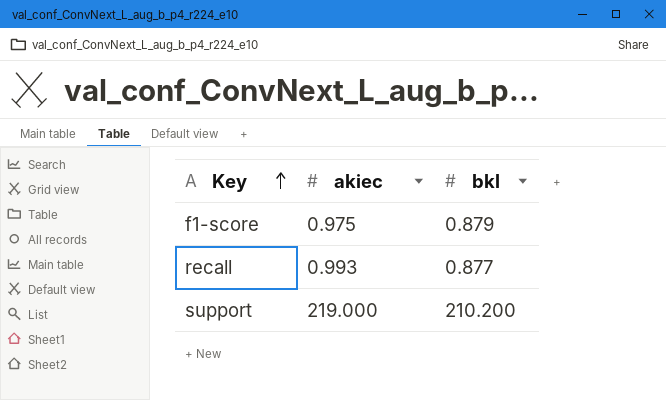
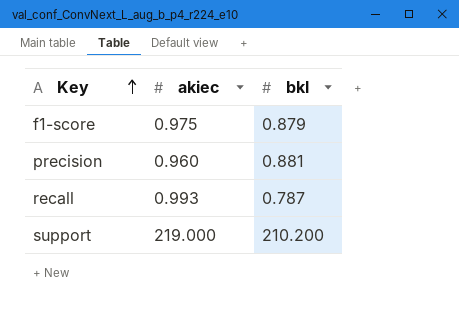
row precision: none -> 0.960 | 0.881
recall | bkl: 0.877 -> 0.787

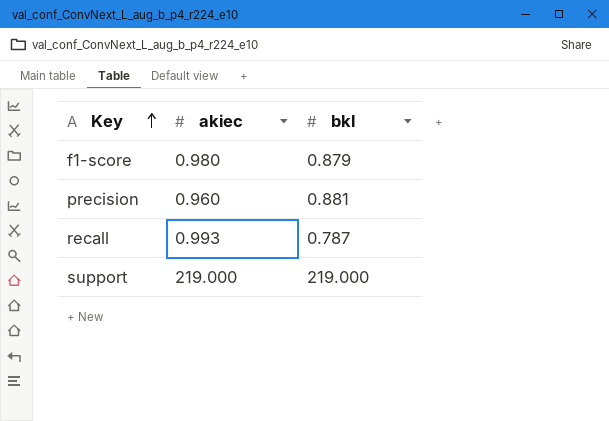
f1-score | akiec: 0.975 -> 0.980
support | bkl: 210.200 -> 219.000

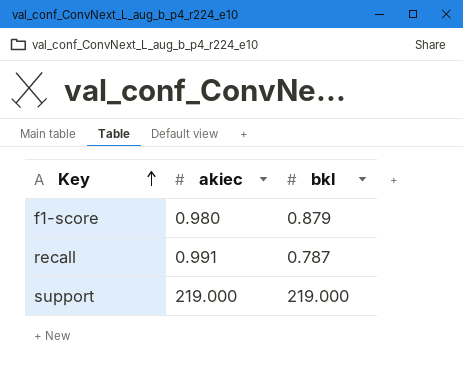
row precision: 0.960 | 0.881 -> none
recall | akiec: 0.993 -> 0.991

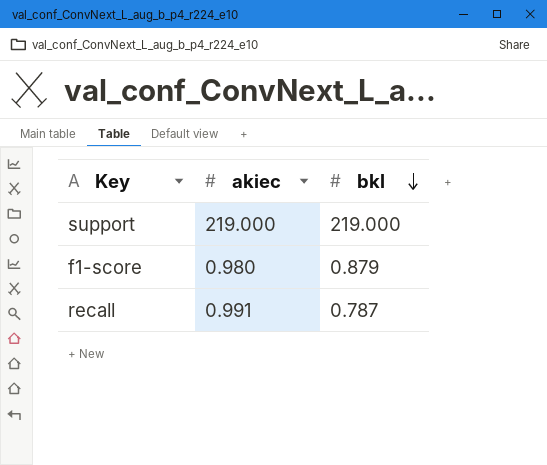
row order: Key ascending -> bkl descending

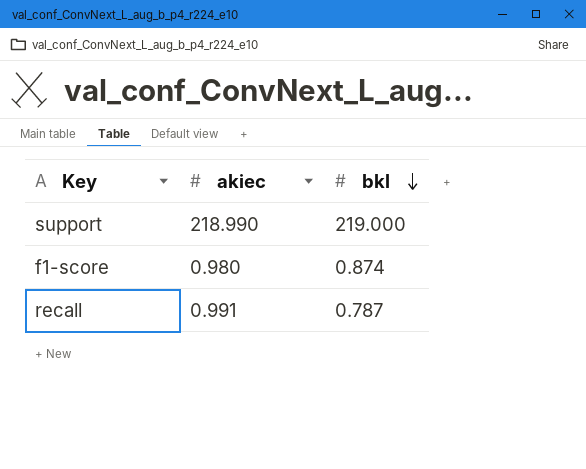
support | akiec: 219.000 -> 218.990
f1-score | bkl: 0.879 -> 0.874

